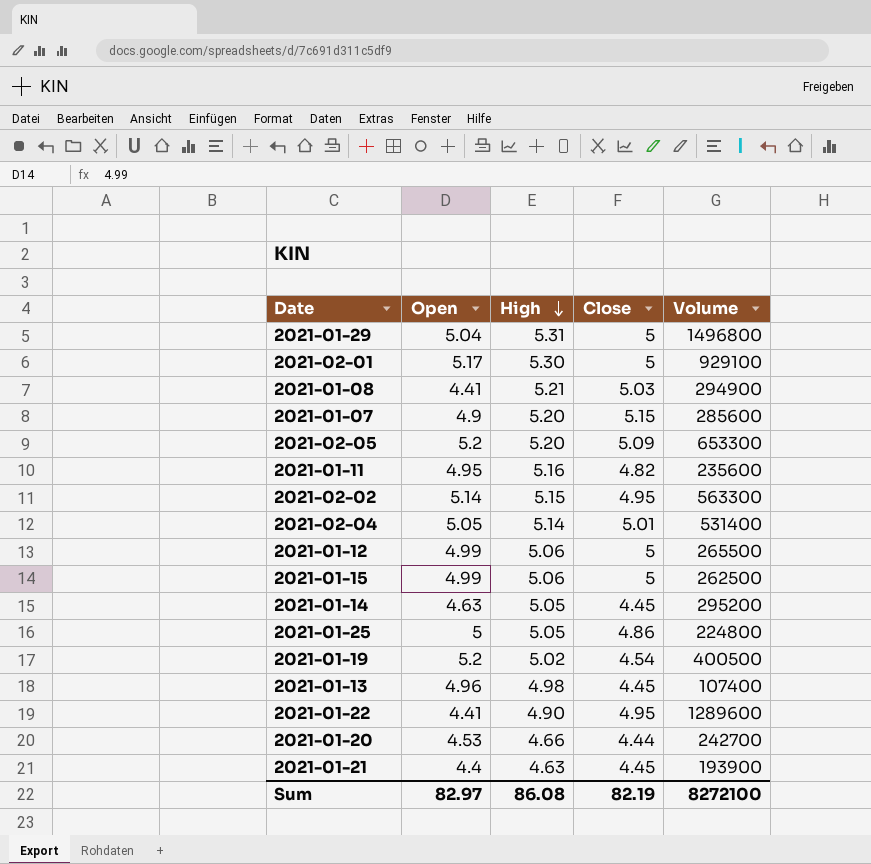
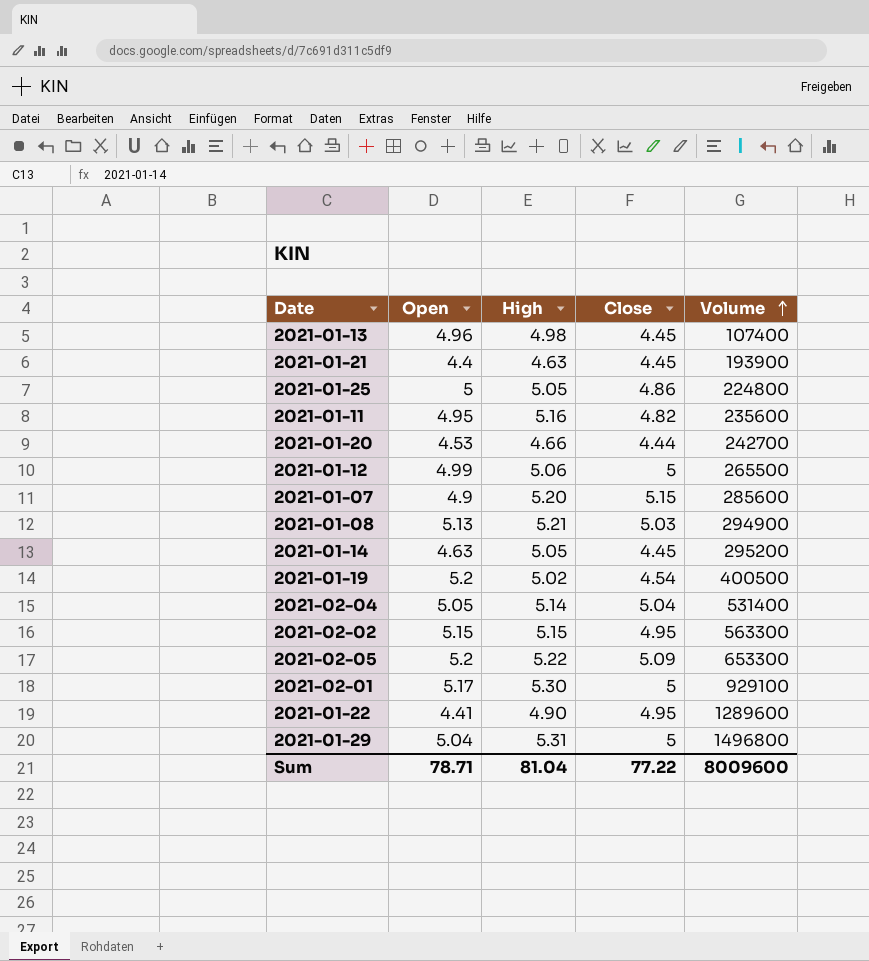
row order: High descending -> Volume ascending
row 2021-01-15: 4.99 | 5.06 | 5 | 262500 -> none
2021-01-08 | Open: 4.41 -> 5.13
2021-02-04 | Close: 5.01 -> 5.04
2021-02-02 | Open: 5.14 -> 5.15
2021-02-05 | High: 5.20 -> 5.22
Sum | Open: 82.97 -> 78.71
Sum | High: 86.08 -> 81.04
Sum | Close: 82.19 -> 77.22
Sum | Volume: 8272100 -> 8009600

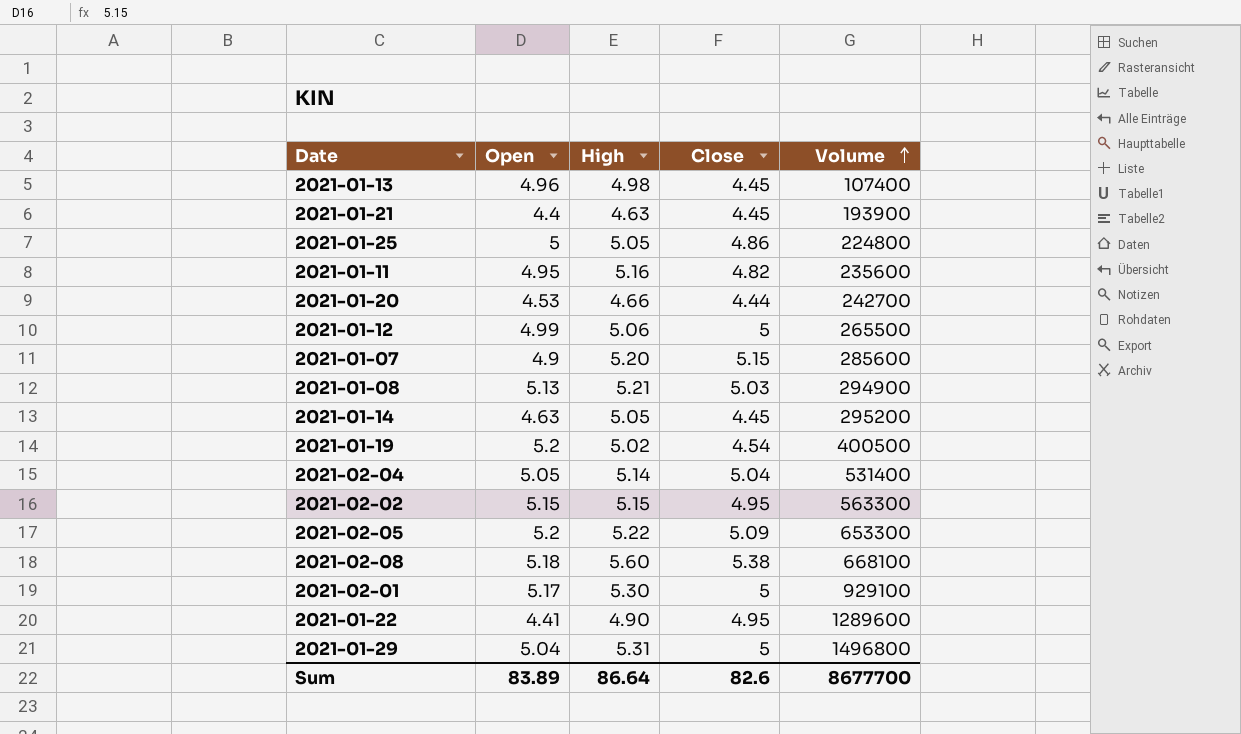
row 2021-02-08: none -> 5.18 | 5.60 | 5.38 | 668100
Sum | Open: 78.71 -> 83.89
Sum | High: 81.04 -> 86.64
Sum | Close: 77.22 -> 82.6
Sum | Volume: 8009600 -> 8677700

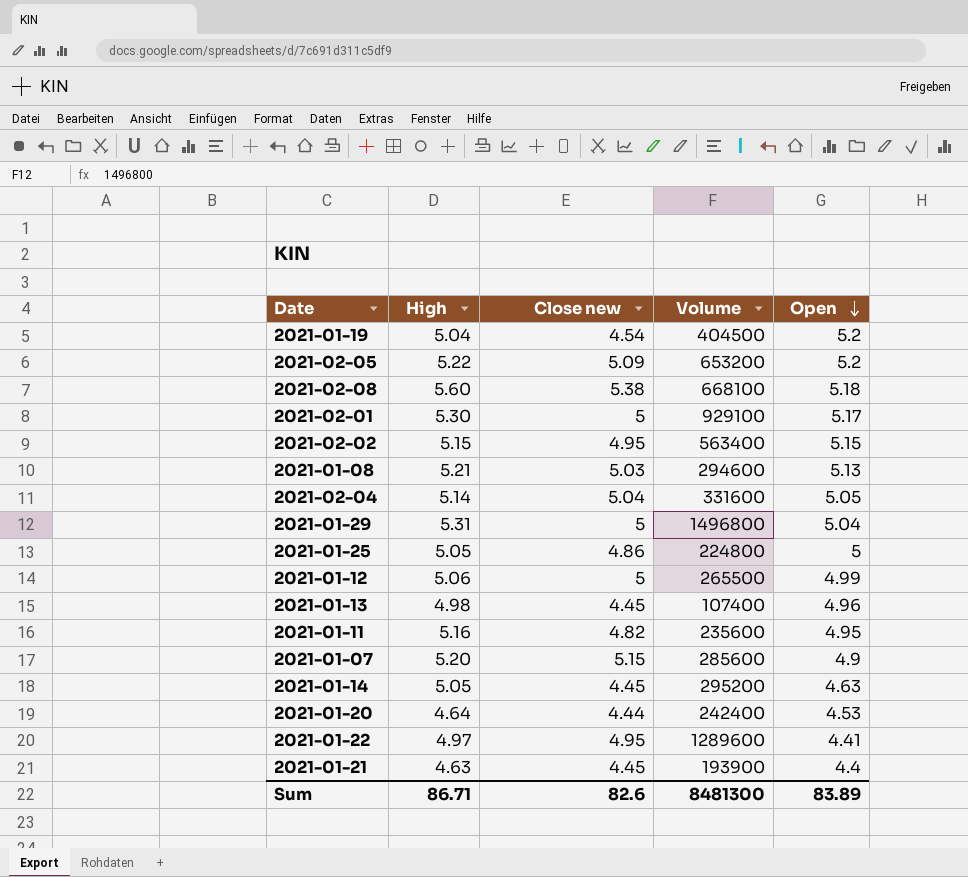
row order: Volume ascending -> Open descending
column name: Close -> Close new
column Open | position: 2 -> 5
2021-01-19 | High: 5.02 -> 5.04
2021-01-19 | Volume: 400500 -> 404500
2021-02-05 | Volume: 653300 -> 653200
2021-02-02 | Volume: 563300 -> 563400
2021-01-08 | Volume: 294900 -> 294600
2021-02-04 | Volume: 531400 -> 331600
2021-01-20 | High: 4.66 -> 4.64
2021-01-20 | Volume: 242700 -> 242400
2021-01-22 | High: 4.90 -> 4.97
Sum | High: 86.64 -> 86.71
Sum | Volume: 8677700 -> 8481300

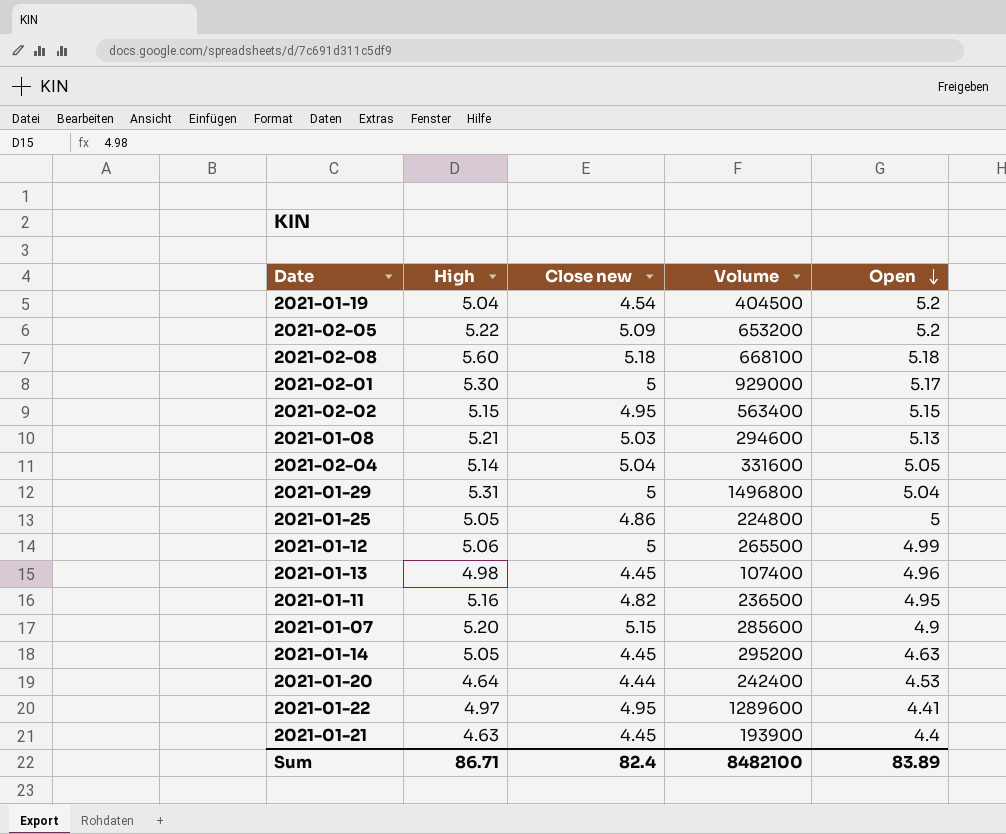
2021-02-08 | Close new: 5.38 -> 5.18
2021-02-01 | Volume: 929100 -> 929000
2021-01-11 | Volume: 235600 -> 236500
Sum | Close new: 82.6 -> 82.4
Sum | Volume: 8481300 -> 8482100

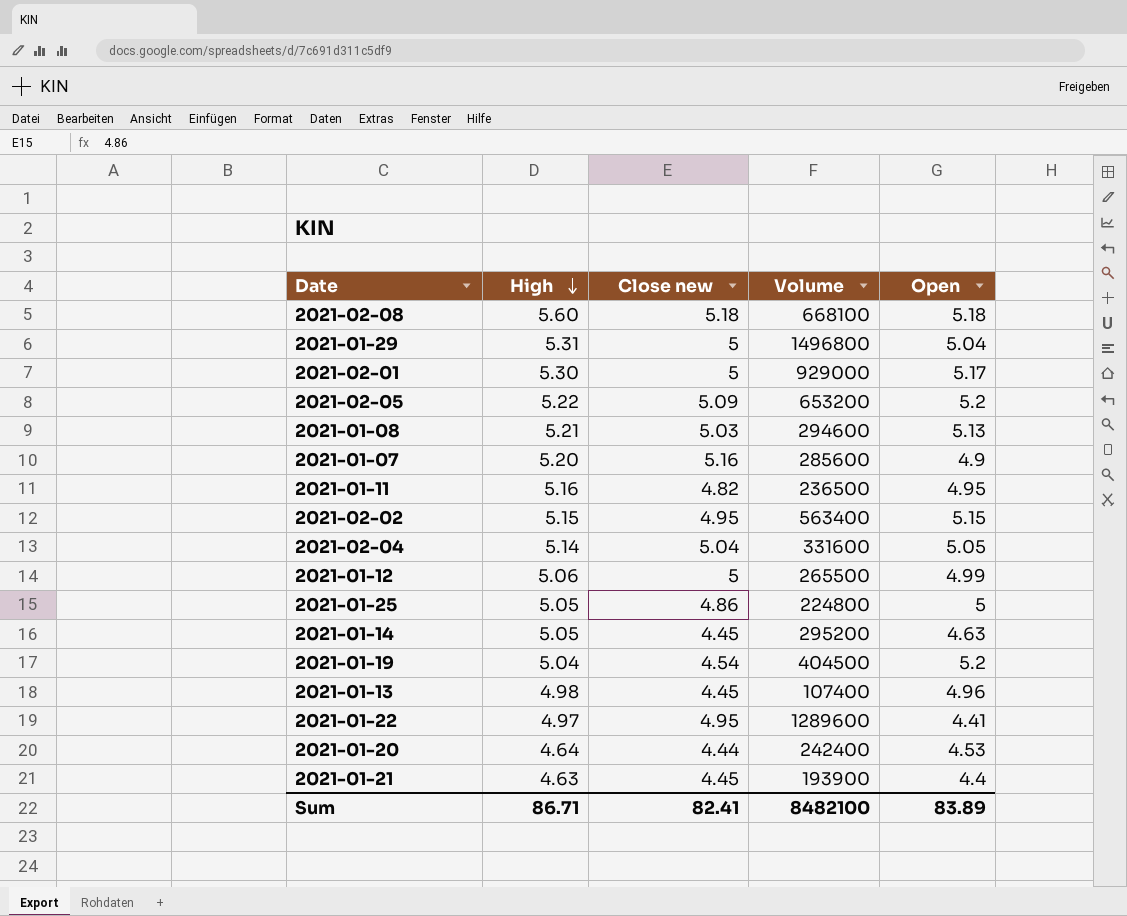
row order: Open descending -> High descending
2021-01-07 | Close new: 5.15 -> 5.16
Sum | Close new: 82.4 -> 82.41

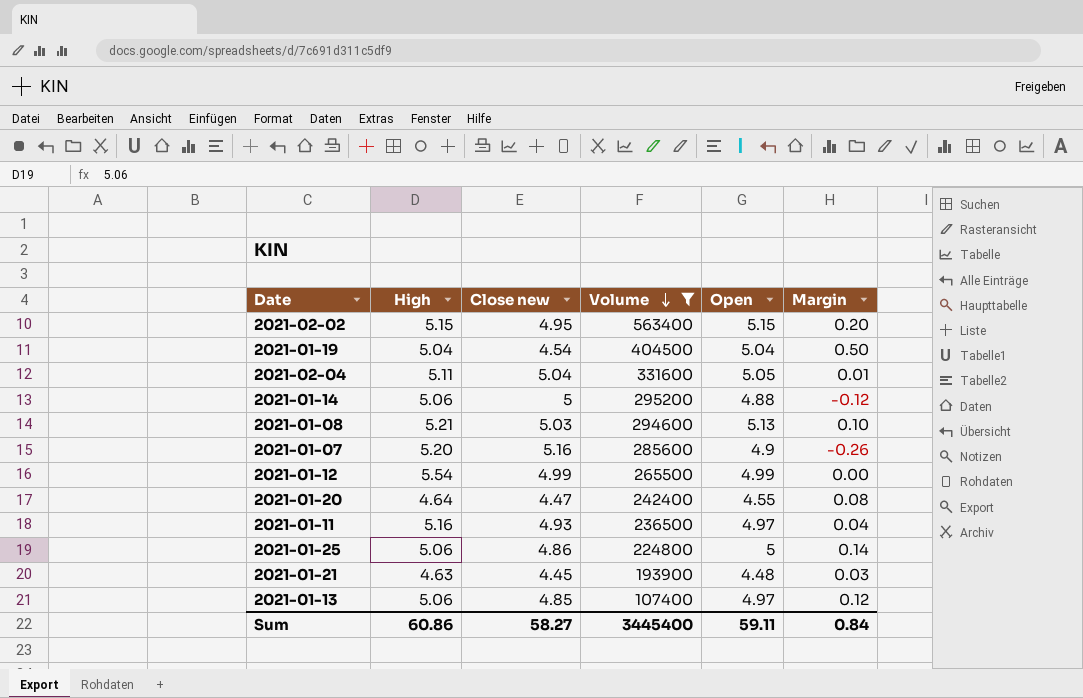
filter: none -> Volume <= 563400
row order: High descending -> Volume descending
column Margin | formula: none -> [Open] - [Close new]
2021-01-19 | Open: 5.2 -> 5.04
2021-02-04 | High: 5.14 -> 5.11
2021-01-14 | High: 5.05 -> 5.06
2021-01-14 | Close new: 4.45 -> 5
2021-01-14 | Open: 4.63 -> 4.88
2021-01-12 | High: 5.06 -> 5.54
2021-01-12 | Close new: 5 -> 4.99
2021-01-20 | Close new: 4.44 -> 4.47
2021-01-20 | Open: 4.53 -> 4.55
2021-01-11 | Close new: 4.82 -> 4.93
2021-01-11 | Open: 4.95 -> 4.97
2021-01-25 | High: 5.05 -> 5.06
2021-01-21 | Open: 4.4 -> 4.48
2021-01-13 | High: 4.98 -> 5.06
2021-01-13 | Close new: 4.45 -> 4.85
2021-01-13 | Open: 4.96 -> 4.97
Sum | High: 86.71 -> 60.86
Sum | Close new: 82.41 -> 58.27
Sum | Volume: 8482100 -> 3445400
Sum | Open: 83.89 -> 59.11

